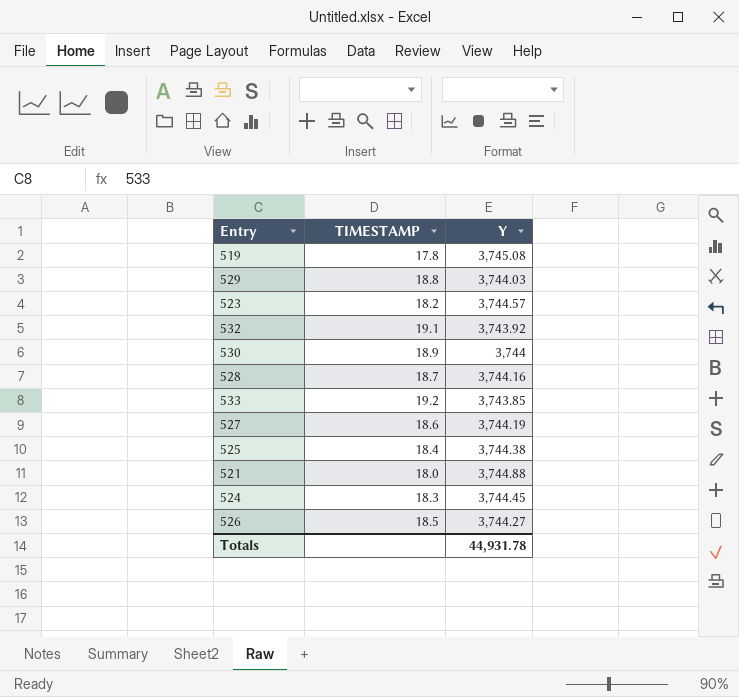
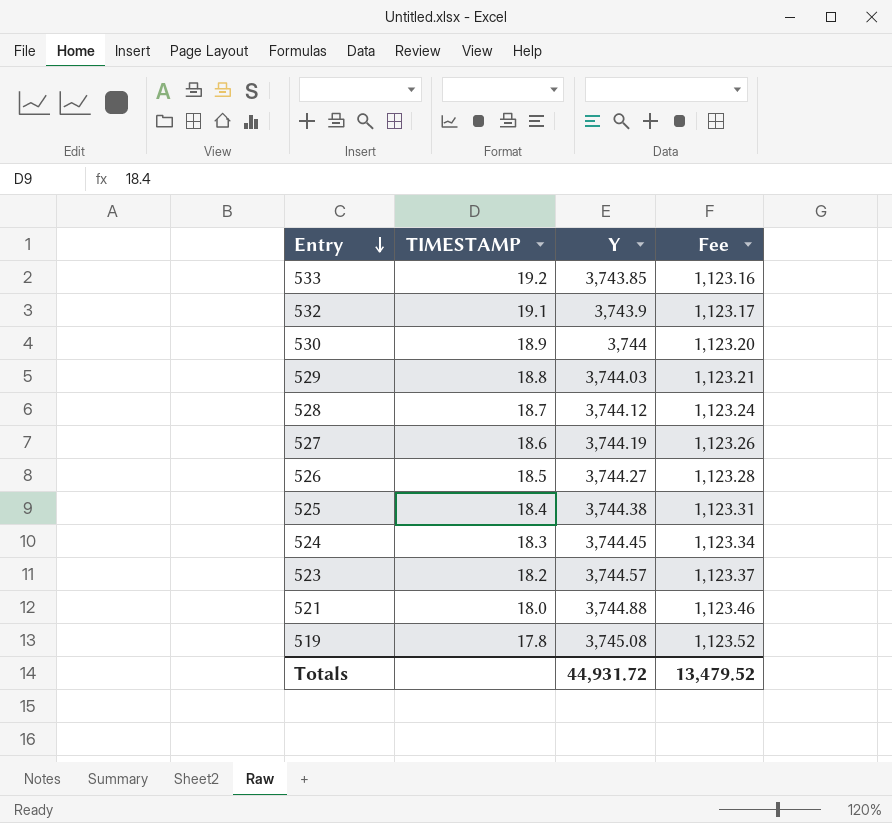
row order: none -> Entry descending
column Fee | formula: none -> [Y] * 0.3
532 | Y: 3,743.92 -> 3,743.9
528 | Y: 3,744.16 -> 3,744.12
Totals | Y: 44,931.78 -> 44,931.72

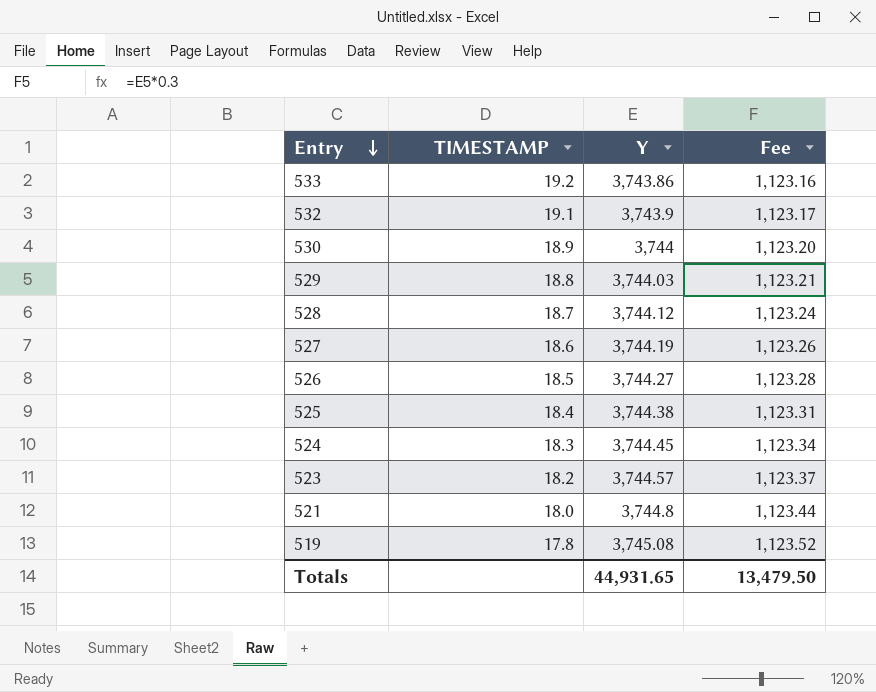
533 | Y: 3,743.85 -> 3,743.86
521 | Y: 3,744.88 -> 3,744.8
521 | Fee: 1,123.46 -> 1,123.44
Totals | Y: 44,931.72 -> 44,931.65
Totals | Fee: 13,479.52 -> 13,479.50

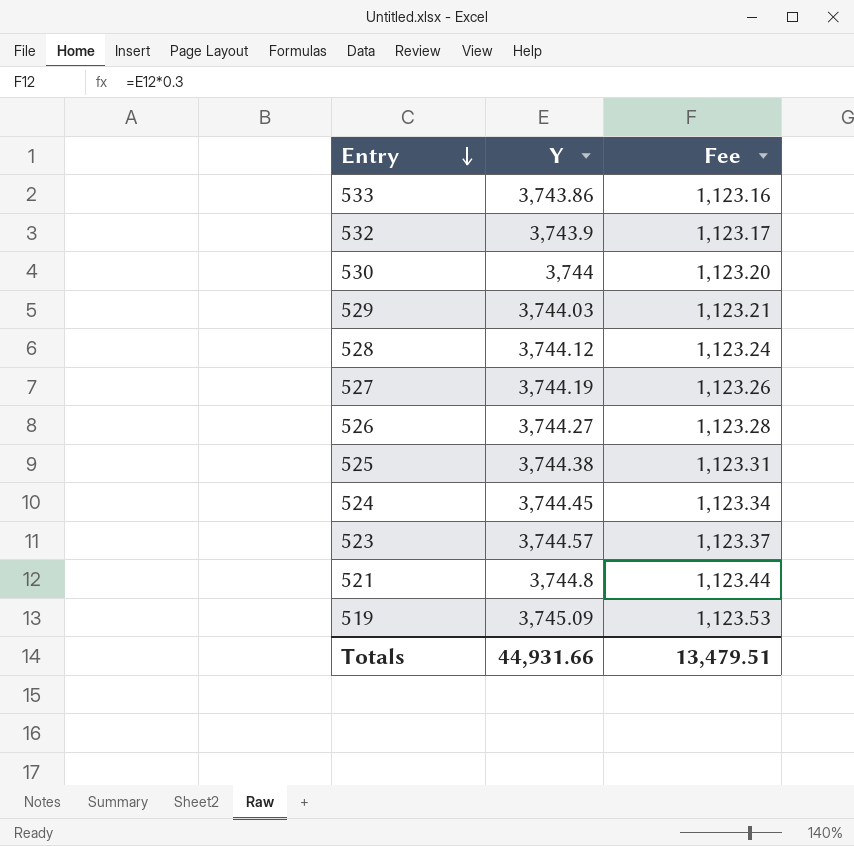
column TIMESTAMP | position: 2 -> none
519 | Y: 3,745.08 -> 3,745.09
519 | Fee: 1,123.52 -> 1,123.53
Totals | Y: 44,931.65 -> 44,931.66
Totals | Fee: 13,479.50 -> 13,479.51

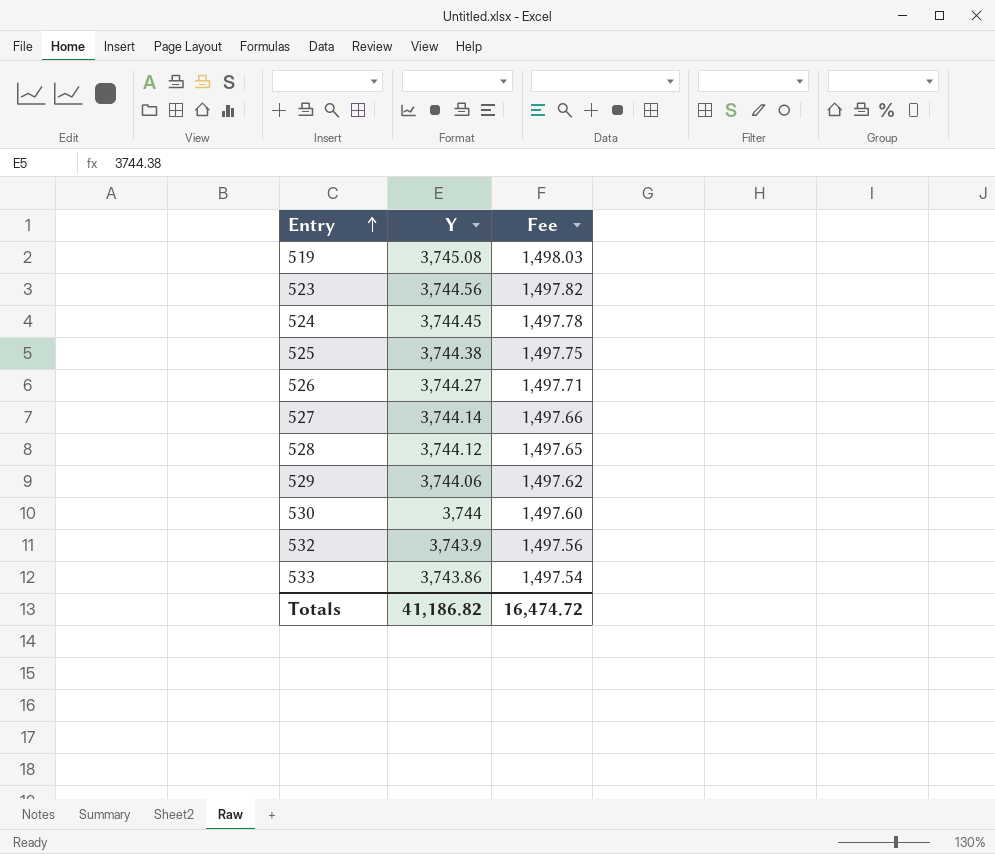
row order: Entry descending -> Entry ascending
column Fee | formula: [Y] * 0.3 -> [Y] * 0.4
row 521: 3,744.8 | 1,123.44 -> none
519 | Y: 3,745.09 -> 3,745.08
523 | Y: 3,744.57 -> 3,744.56
527 | Y: 3,744.19 -> 3,744.14
529 | Y: 3,744.03 -> 3,744.06
Totals | Y: 44,931.66 -> 41,186.82
Totals | Fee: 13,479.51 -> 16,474.72

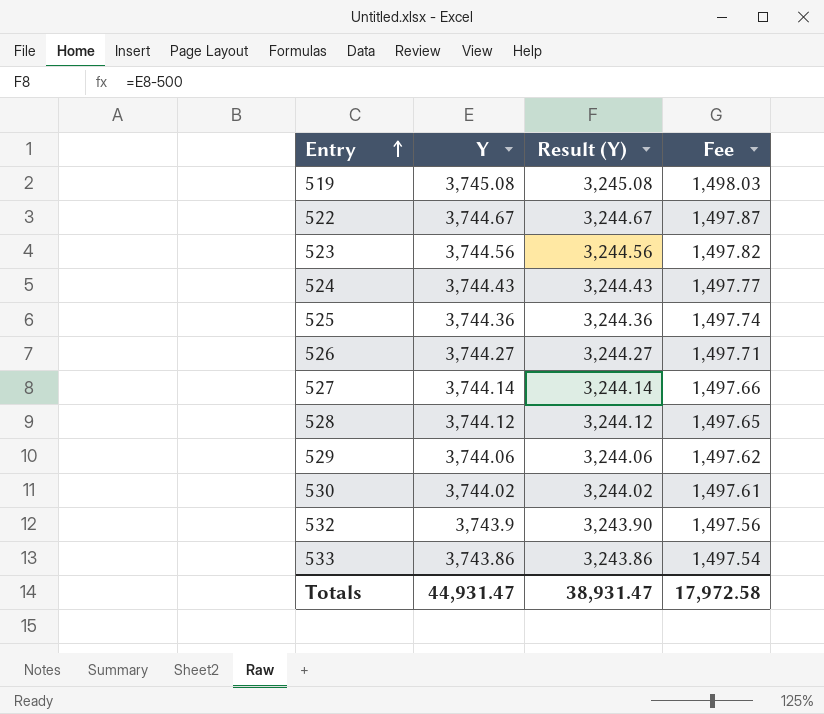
column Result (Y) | formula: none -> [Y] - 500
row 522: none -> 3,744.67 | 3,244.67 | 1,497.87
524 | Y: 3,744.45 -> 3,744.43
524 | Fee: 1,497.78 -> 1,497.77
525 | Y: 3,744.38 -> 3,744.36
525 | Fee: 1,497.75 -> 1,497.74
530 | Y: 3,744 -> 3,744.02
530 | Fee: 1,497.60 -> 1,497.61
Totals | Y: 41,186.82 -> 44,931.47
Totals | Fee: 16,474.72 -> 17,972.58

